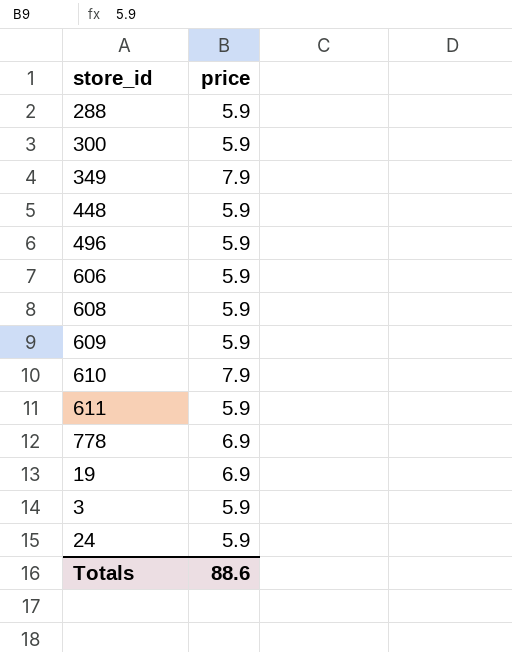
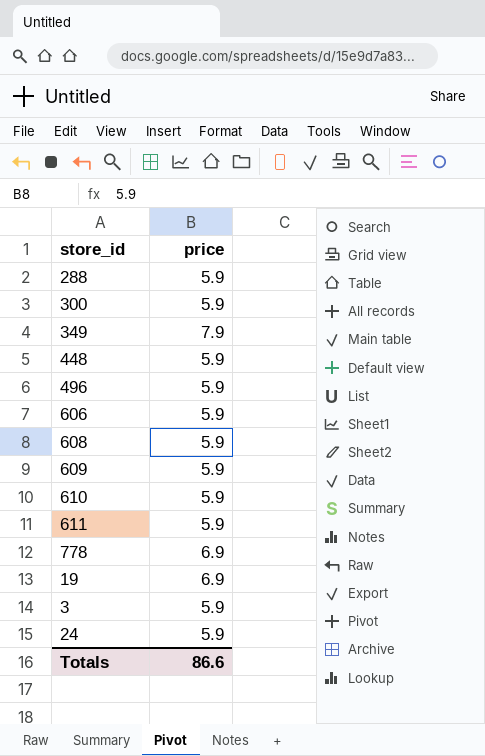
610 | price: 7.9 -> 5.9
Totals | price: 88.6 -> 86.6

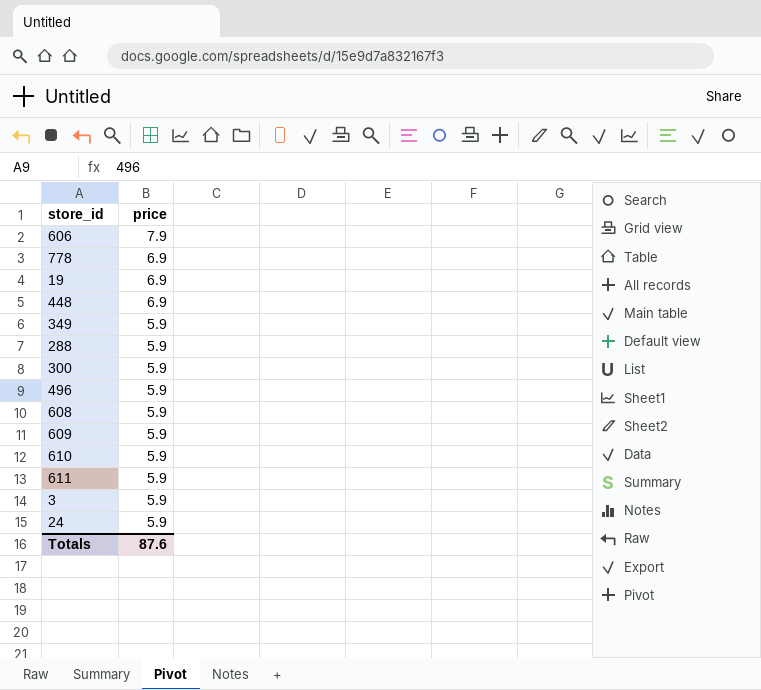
row order: none -> price descending
606 | price: 5.9 -> 7.9
448 | price: 5.9 -> 6.9
349 | price: 7.9 -> 5.9
Totals | price: 86.6 -> 87.6

